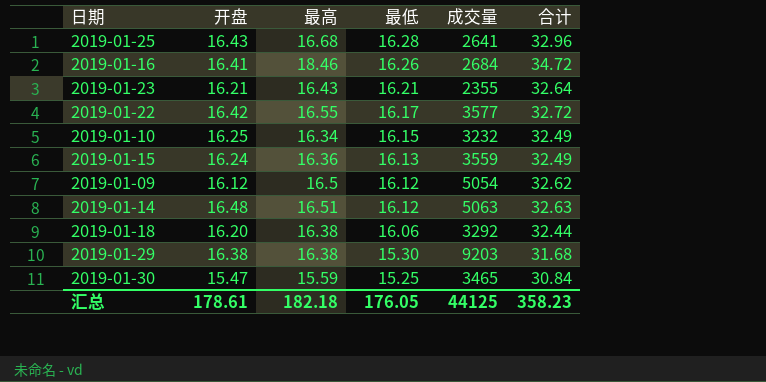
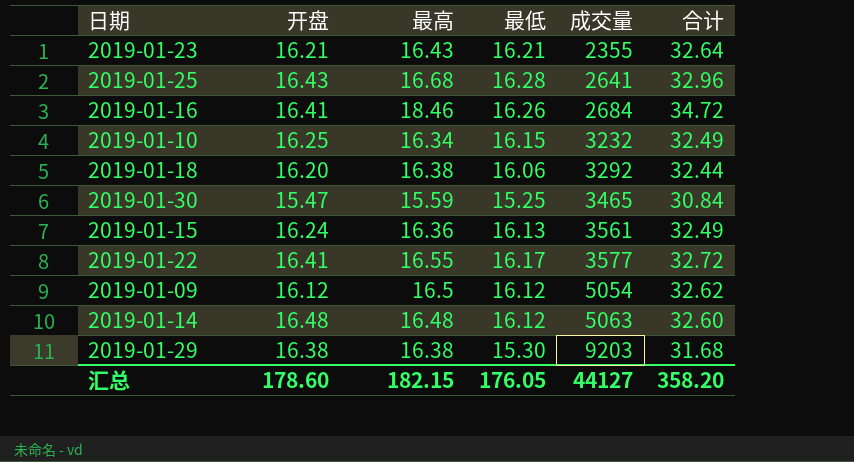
row order: 最低 descending -> 成交量 ascending
2019-01-15 | 成交量: 3559 -> 3561
2019-01-22 | 开盘: 16.42 -> 16.41
2019-01-14 | 最高: 16.51 -> 16.48
2019-01-14 | 合计: 32.63 -> 32.60
汇总 | 开盘: 178.61 -> 178.60
汇总 | 最高: 182.18 -> 182.15
汇总 | 成交量: 44125 -> 44127
汇总 | 合计: 358.23 -> 358.20

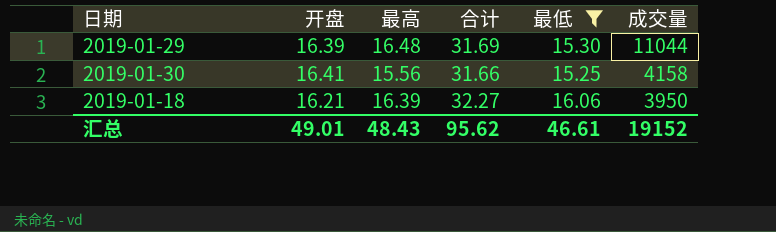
filter: none -> 最低 <= 16.06
row order: 成交量 ascending -> 成交量 descending
column 合计 | formula: [最高] + [最低] -> [开盘] + [最低]
column 合计 | position: 6 -> 4
2019-01-29 | 开盘: 16.38 -> 16.39
2019-01-29 | 最高: 16.38 -> 16.48
2019-01-29 | 成交量: 9203 -> 11044
2019-01-30 | 开盘: 15.47 -> 16.41
2019-01-30 | 最高: 15.59 -> 15.56
2019-01-30 | 成交量: 3465 -> 4158
2019-01-18 | 开盘: 16.20 -> 16.21
2019-01-18 | 最高: 16.38 -> 16.39
2019-01-18 | 成交量: 3292 -> 3950
汇总 | 开盘: 178.60 -> 49.01
汇总 | 最高: 182.15 -> 48.43
汇总 | 合计: 358.20 -> 95.62
汇总 | 最低: 176.05 -> 46.61
汇总 | 成交量: 44127 -> 19152

